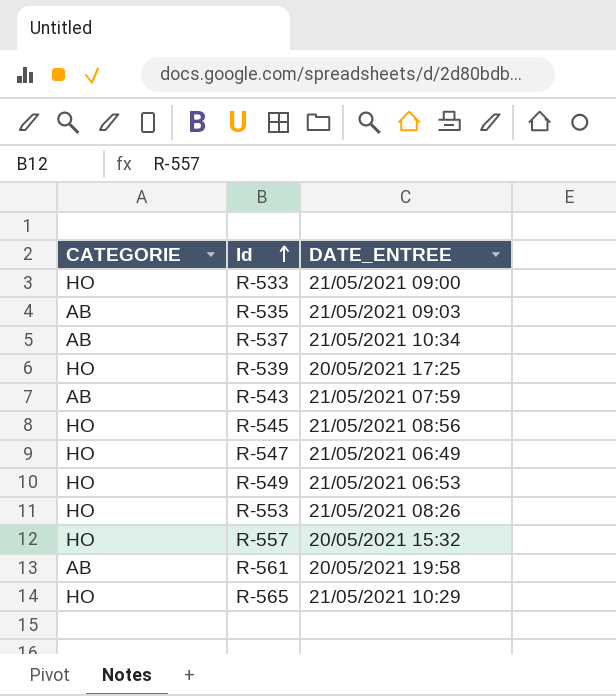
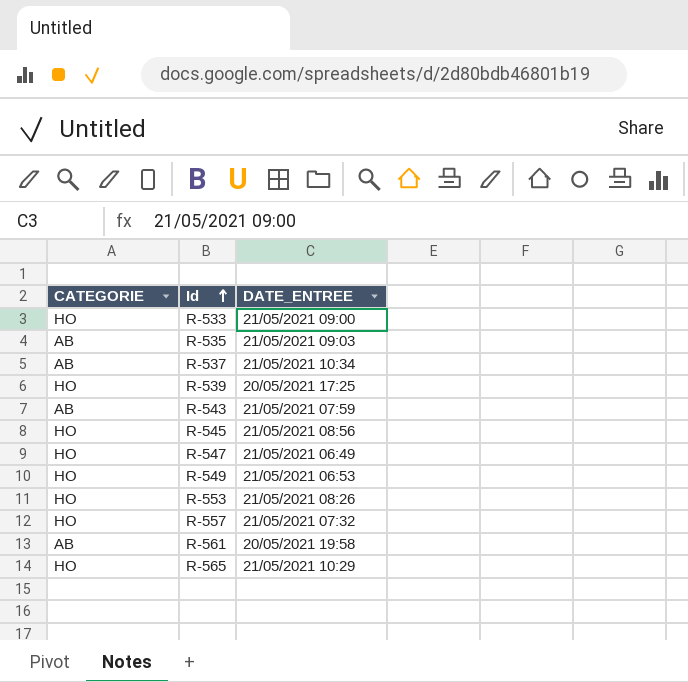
R-557 | DATE_ENTREE: 20/05/2021 15:32 -> 21/05/2021 07:32

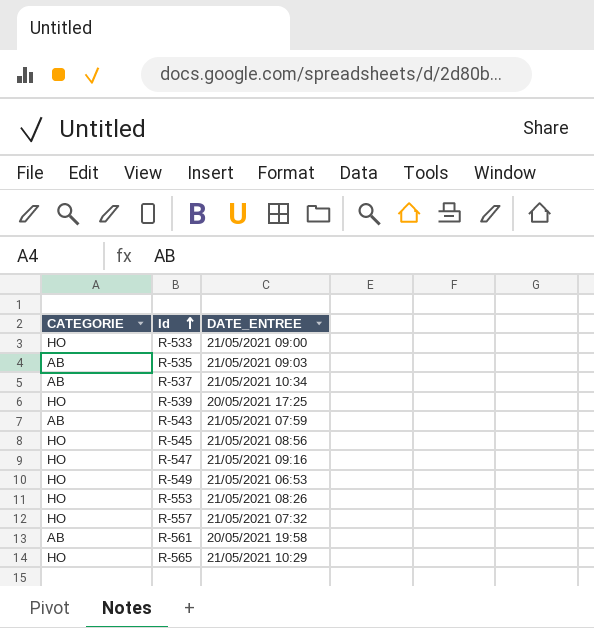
R-547 | DATE_ENTREE: 21/05/2021 06:49 -> 21/05/2021 09:16

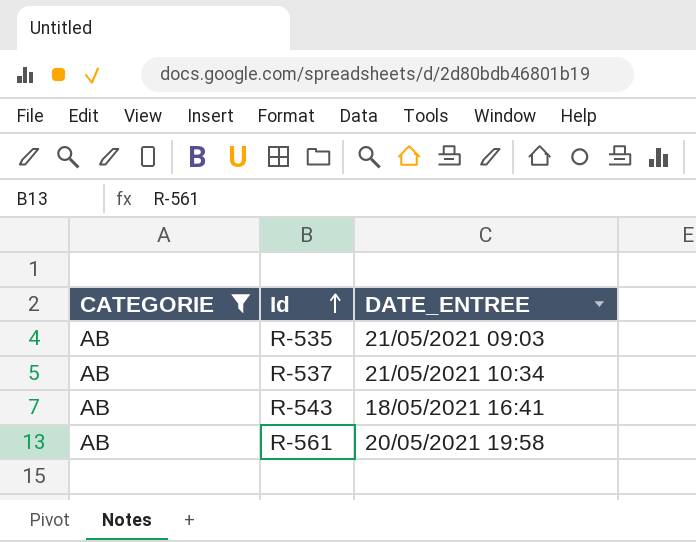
filter: none -> CATEGORIE = AB
R-543 | DATE_ENTREE: 21/05/2021 07:59 -> 18/05/2021 16:41

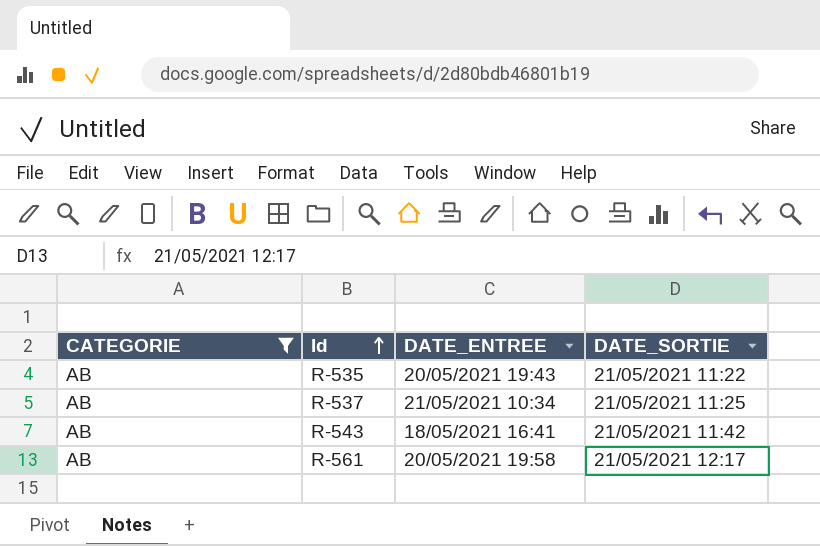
column DATE_SORTIE | position: none -> 4
R-535 | DATE_ENTREE: 21/05/2021 09:03 -> 20/05/2021 19:43

